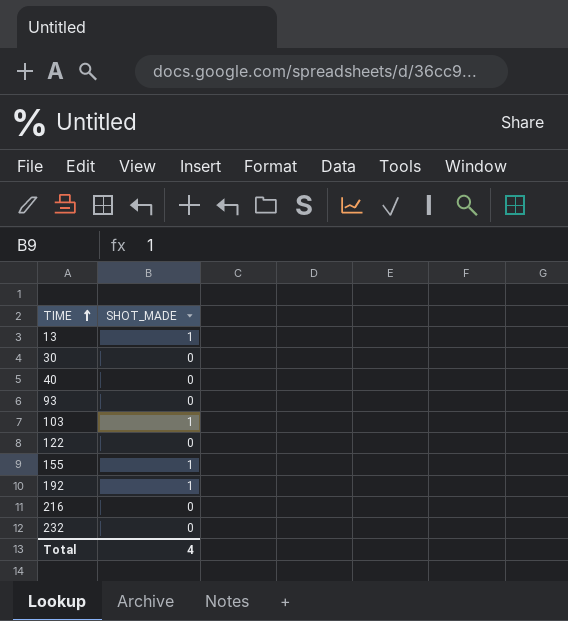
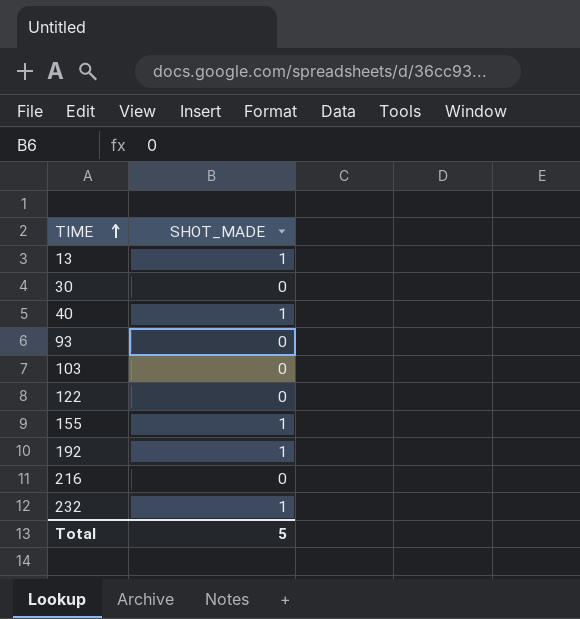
40 | SHOT_MADE: 0 -> 1
103 | SHOT_MADE: 1 -> 0
232 | SHOT_MADE: 0 -> 1
Total | SHOT_MADE: 4 -> 5

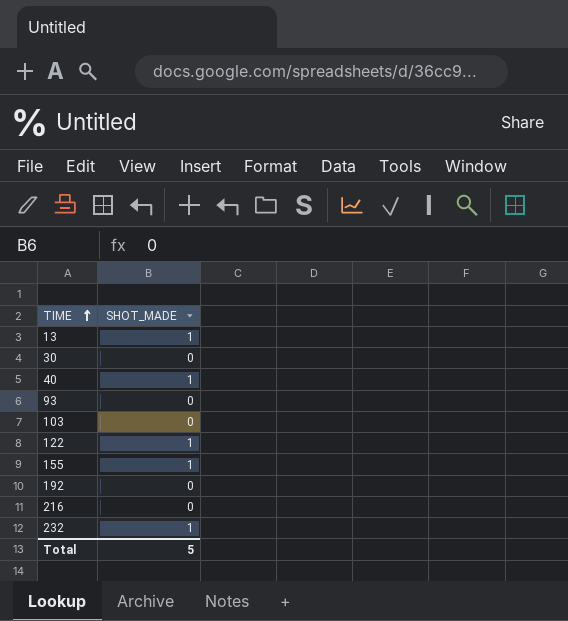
122 | SHOT_MADE: 0 -> 1
192 | SHOT_MADE: 1 -> 0

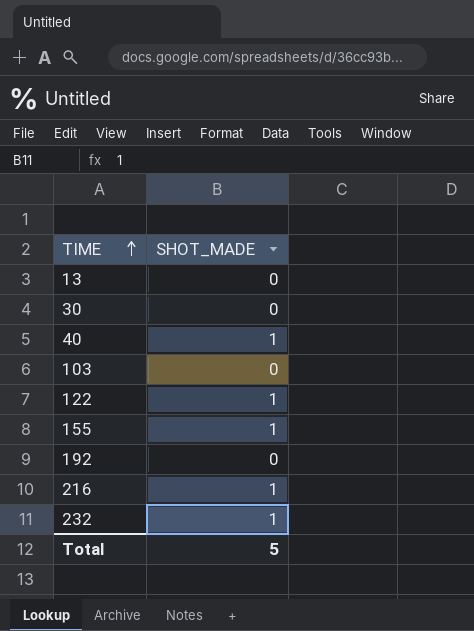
row 93: 0 -> none
13 | SHOT_MADE: 1 -> 0
216 | SHOT_MADE: 0 -> 1

